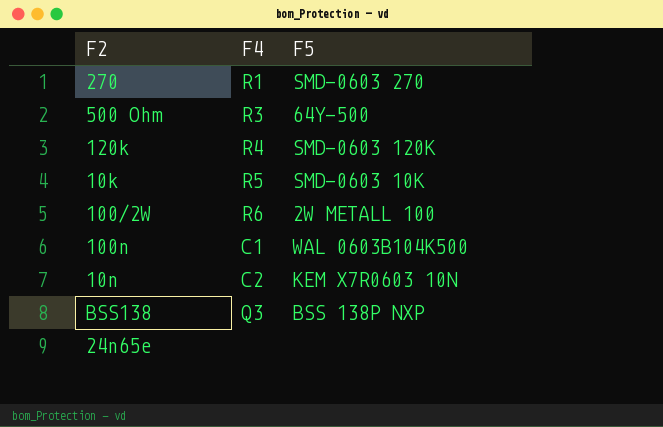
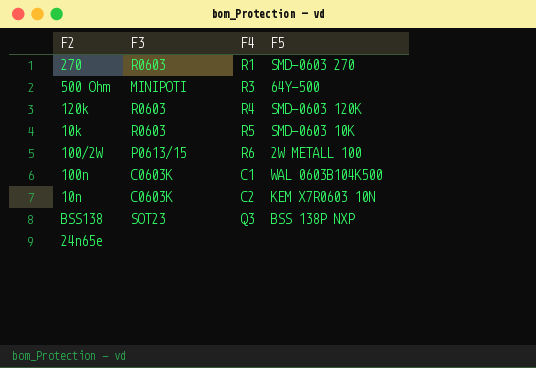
column F3 | position: none -> 2

